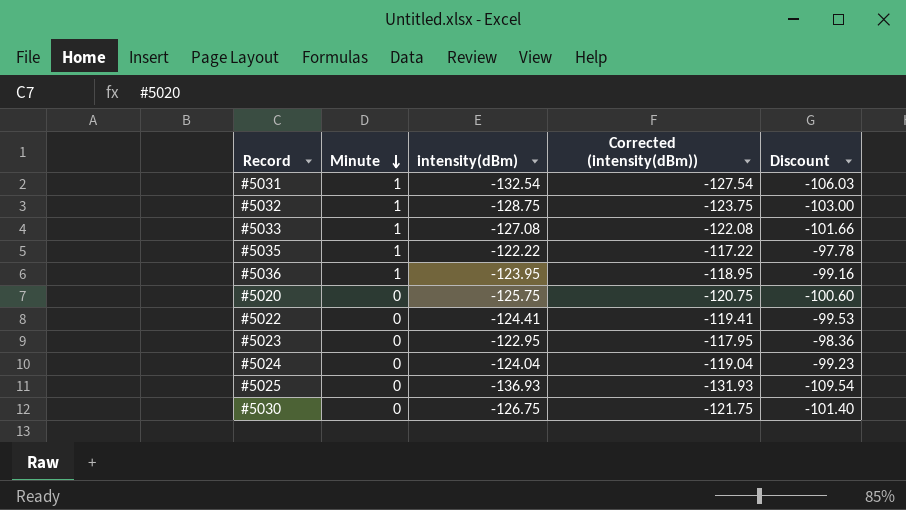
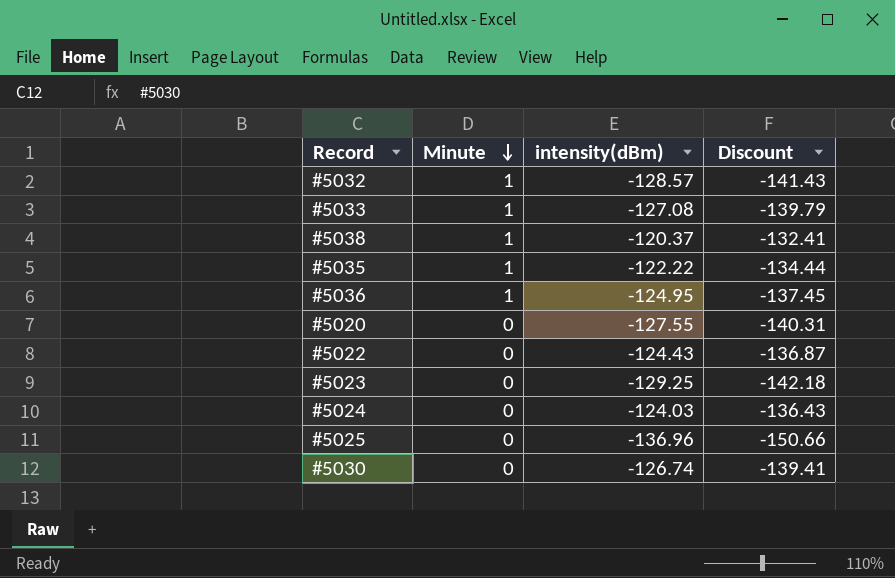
column Corrected (intensity(dBm)) | formula: [intensity(dBm)] + 5 -> none
column Discount | formula: [intensity(dBm)] * 0.8 -> [intensity(dBm)] * 1.1
row #5031: 1 | -132.54 | -127.54 | -106.03 -> none
#5032 | intensity(dBm): -128.75 -> -128.57
row #5038: none -> 1 | -120.37 | -132.41
#5036 | intensity(dBm): -123.95 -> -124.95
#5020 | intensity(dBm): -125.75 -> -127.55
#5022 | intensity(dBm): -124.41 -> -124.43
#5023 | intensity(dBm): -122.95 -> -129.25
#5024 | intensity(dBm): -124.04 -> -124.03
#5025 | intensity(dBm): -136.93 -> -136.96
#5030 | intensity(dBm): -126.75 -> -126.74

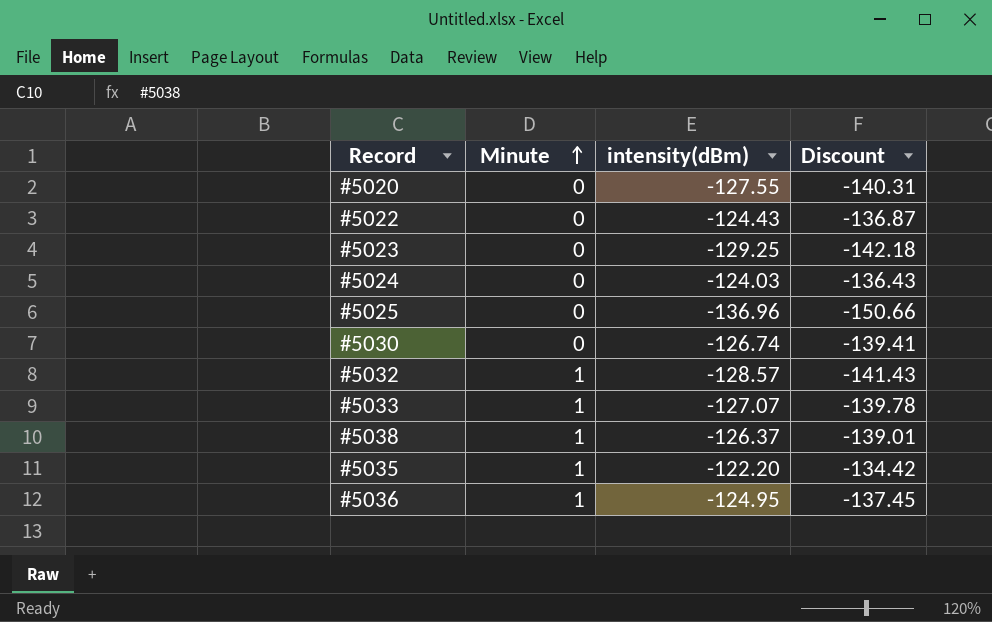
row order: Minute descending -> Minute ascending
#5033 | intensity(dBm): -127.08 -> -127.07
#5033 | Discount: -139.79 -> -139.78
#5038 | intensity(dBm): -120.37 -> -126.37
#5038 | Discount: -132.41 -> -139.01
#5035 | intensity(dBm): -122.22 -> -122.20
#5035 | Discount: -134.44 -> -134.42

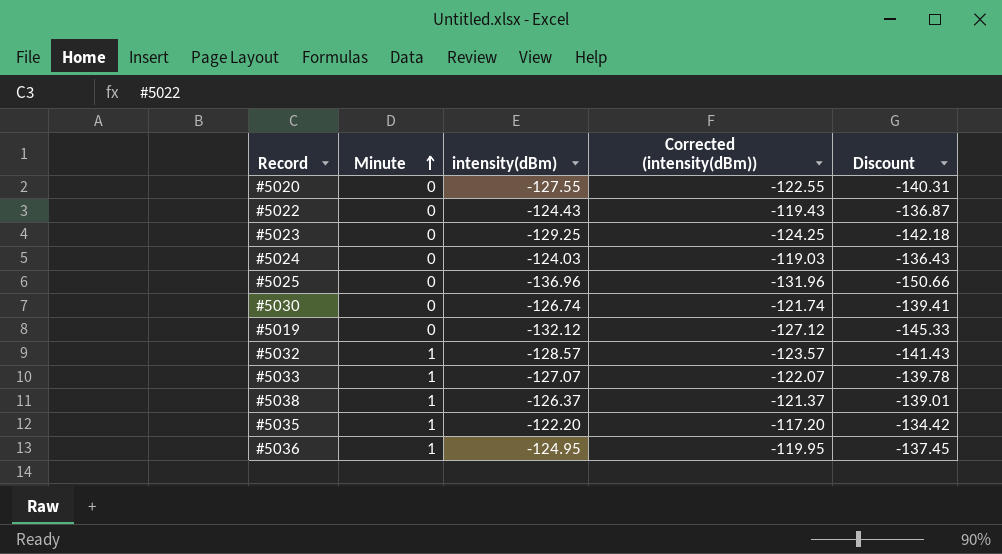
column Corrected (intensity(dBm)) | formula: none -> [intensity(dBm)] + 5
row #5019: none -> 0 | -132.12 | -127.12 | -145.33

